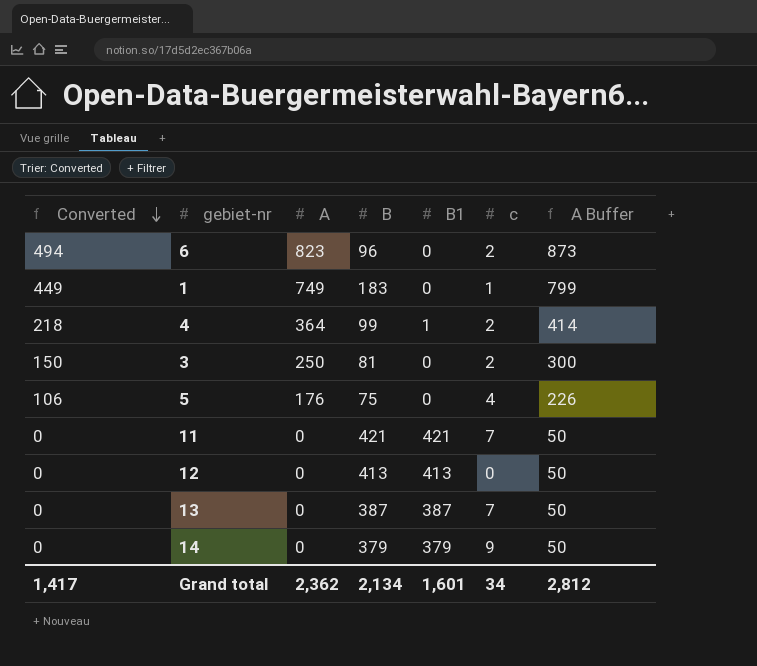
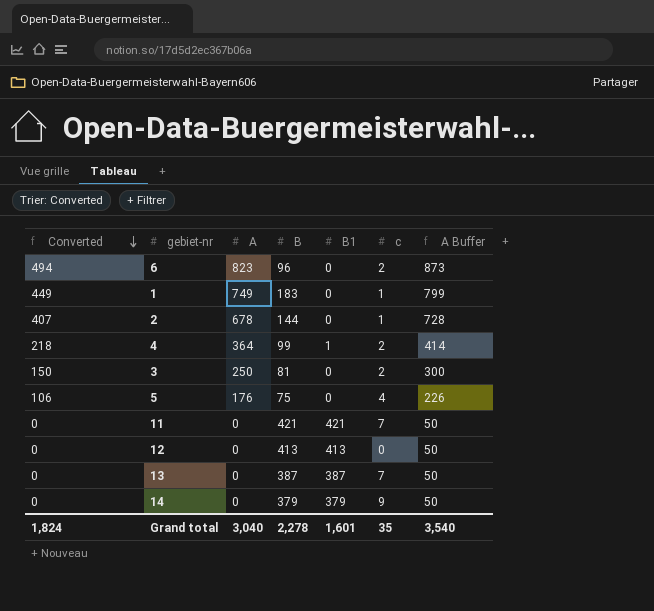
row 2: none -> 407 | 678 | 144 | 0 | 1 | 728
Grand total | Converted: 1,417 -> 1,824
Grand total | A: 2,362 -> 3,040
Grand total | B: 2,134 -> 2,278
Grand total | c: 34 -> 35
Grand total | A Buffer: 2,812 -> 3,540

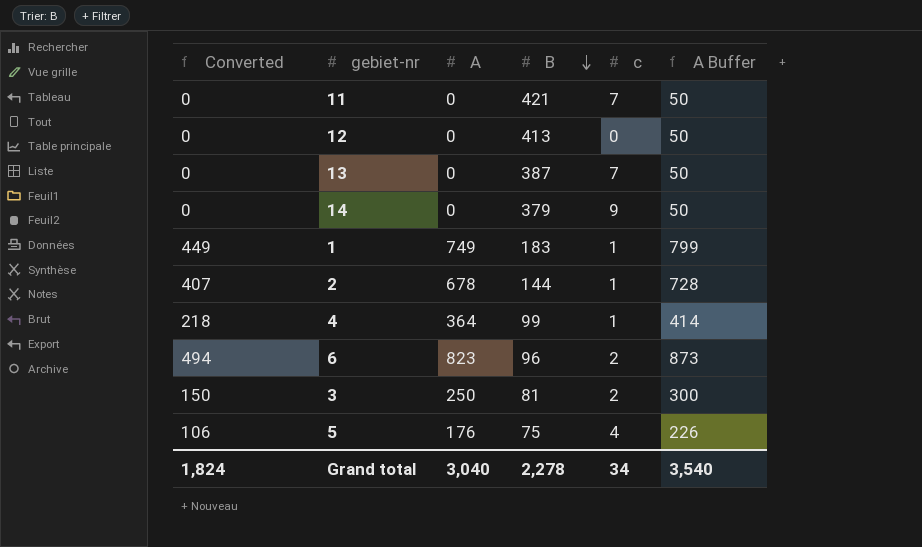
row order: Converted descending -> B descending
column B1 | position: 5 -> none
4 | c: 2 -> 1
Grand total | c: 35 -> 34

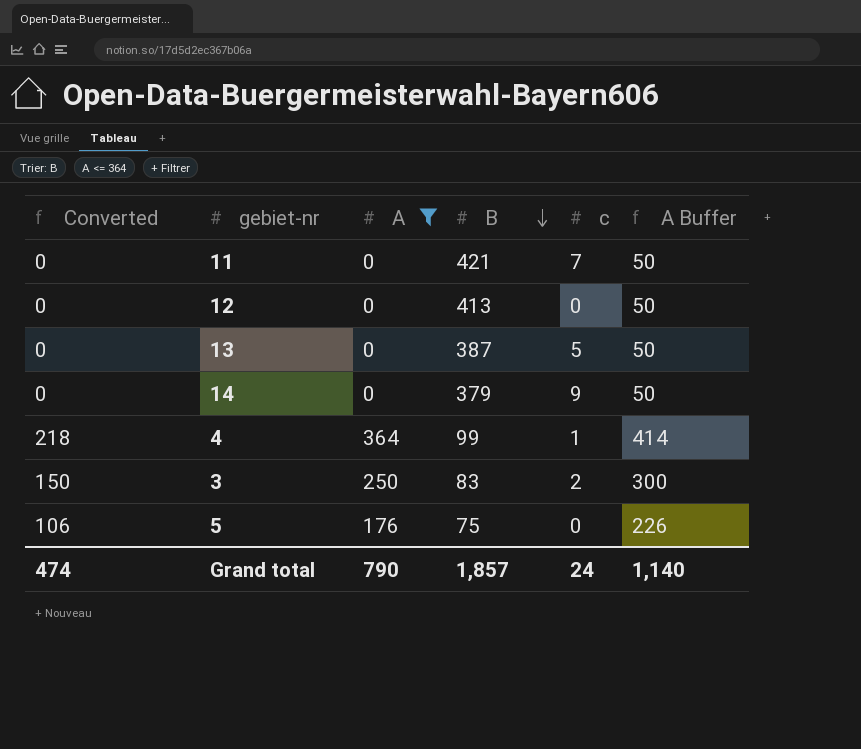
filter: none -> A <= 364
13 | c: 7 -> 5
3 | B: 81 -> 83
5 | c: 4 -> 0
Grand total | Converted: 1,824 -> 474
Grand total | A: 3,040 -> 790
Grand total | B: 2,278 -> 1,857
Grand total | c: 34 -> 24
Grand total | A Buffer: 3,540 -> 1,140

